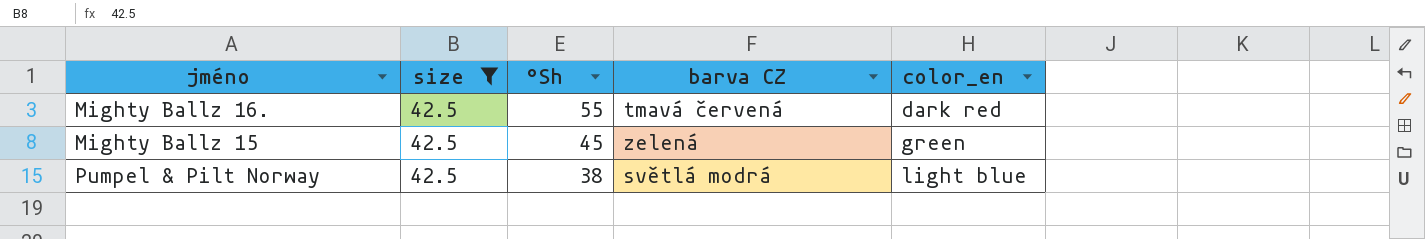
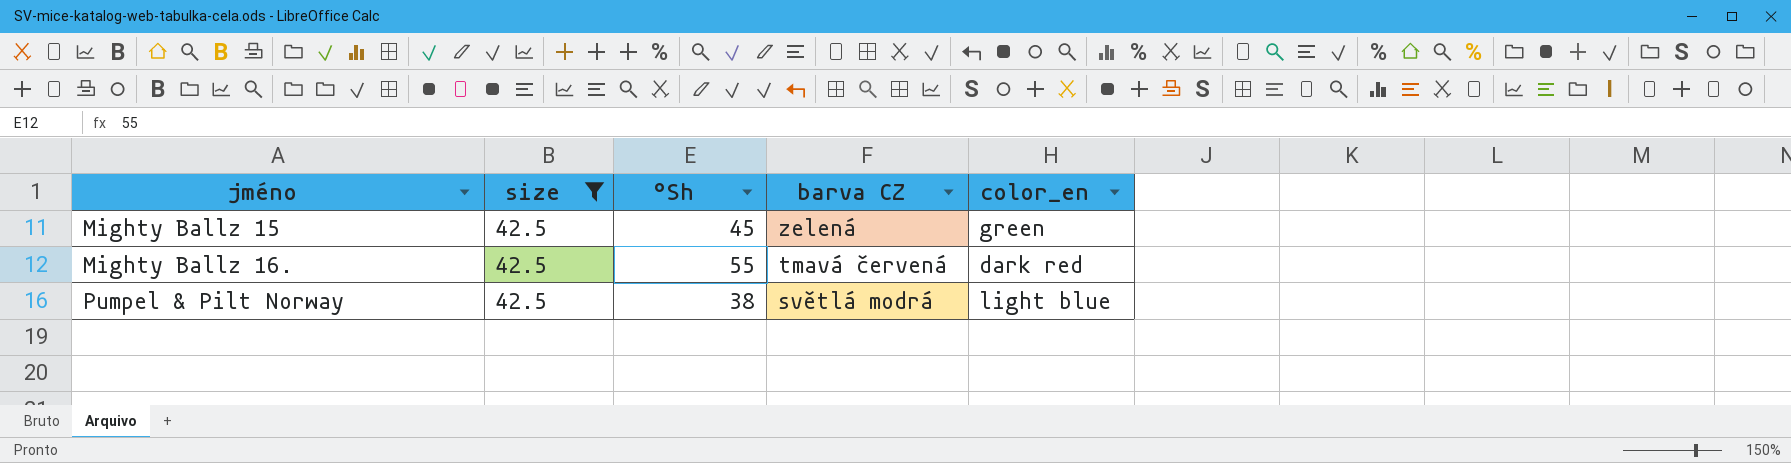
row order: °Sh descending -> jméno ascending

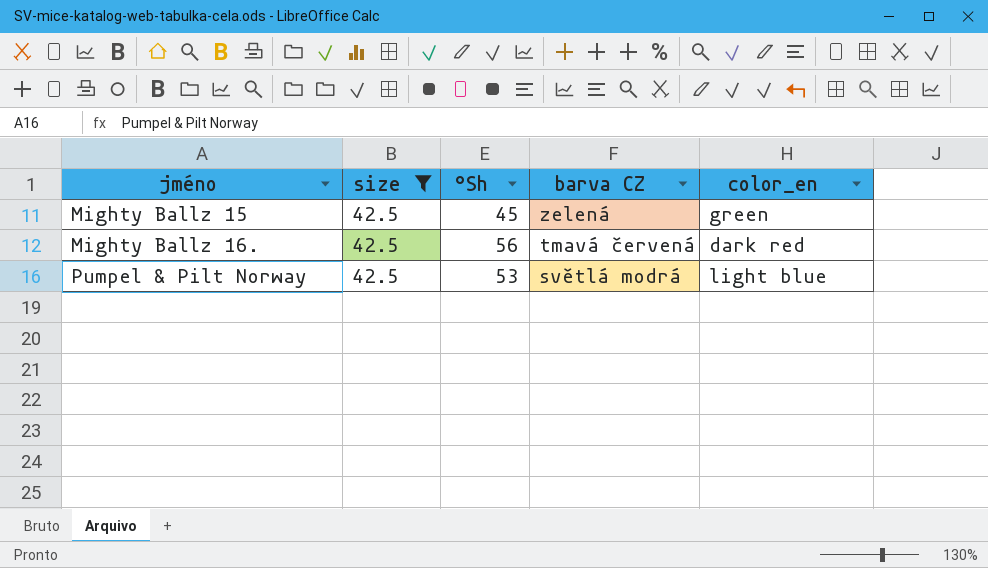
Mighty Ballz 16. | °Sh: 55 -> 56
Pumpel & Pilt Norway | °Sh: 38 -> 53

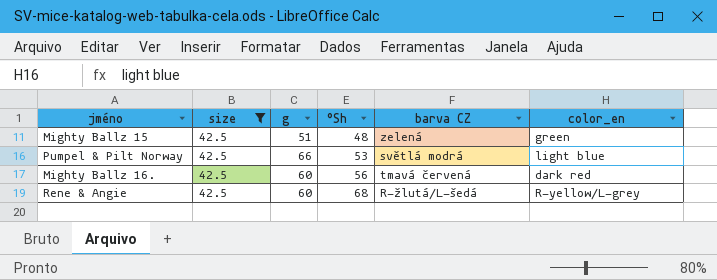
row order: jméno ascending -> °Sh ascending
column g | position: none -> 3
Mighty Ballz 15 | °Sh: 45 -> 48
row Rene & Angie: none -> 42.5 | 60 | 68 | R-žlutá/L-šedá | R-yellow/L-grey

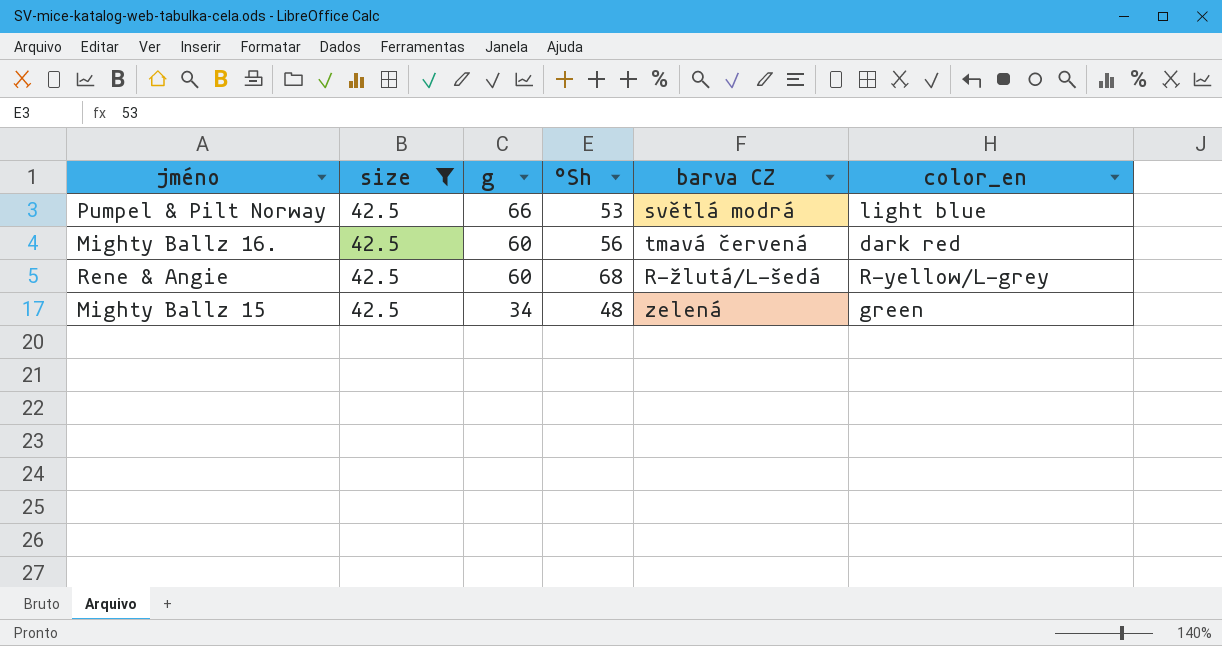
row order: °Sh ascending -> g descending
Mighty Ballz 15 | g: 51 -> 34

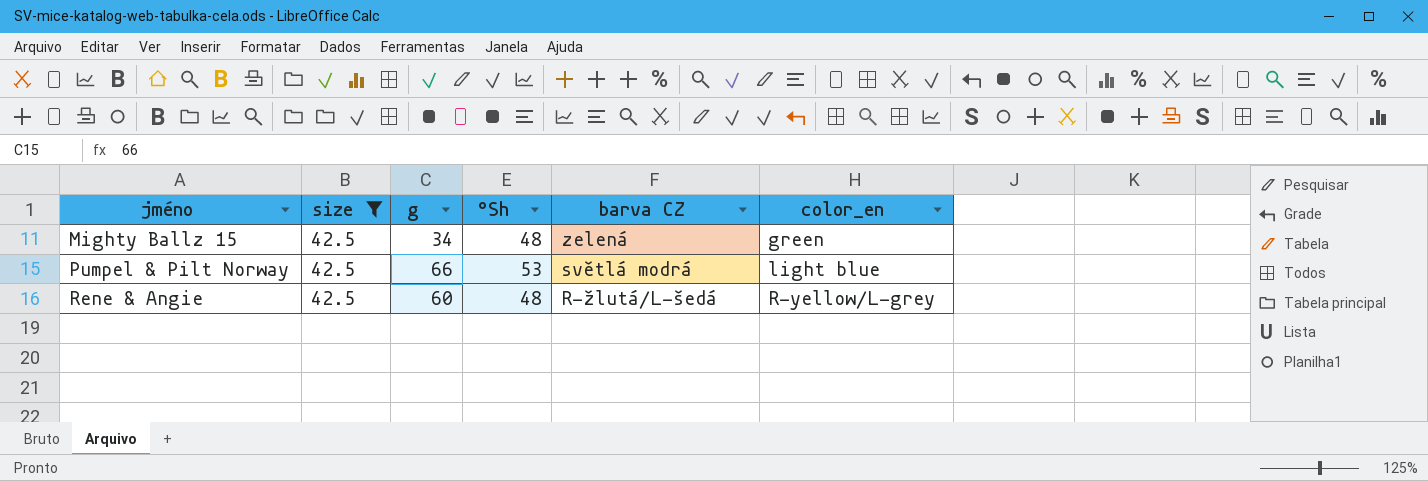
row order: g descending -> jméno ascending
row Mighty Ballz 16.: 42.5 | 60 | 56 | tmavá červená | dark red -> none
Rene & Angie | °Sh: 68 -> 48

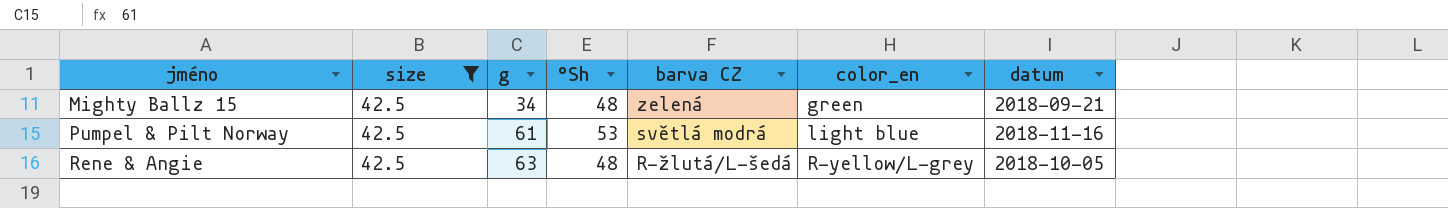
column datum | position: none -> 7
Pumpel & Pilt Norway | g: 66 -> 61
Rene & Angie | g: 60 -> 63

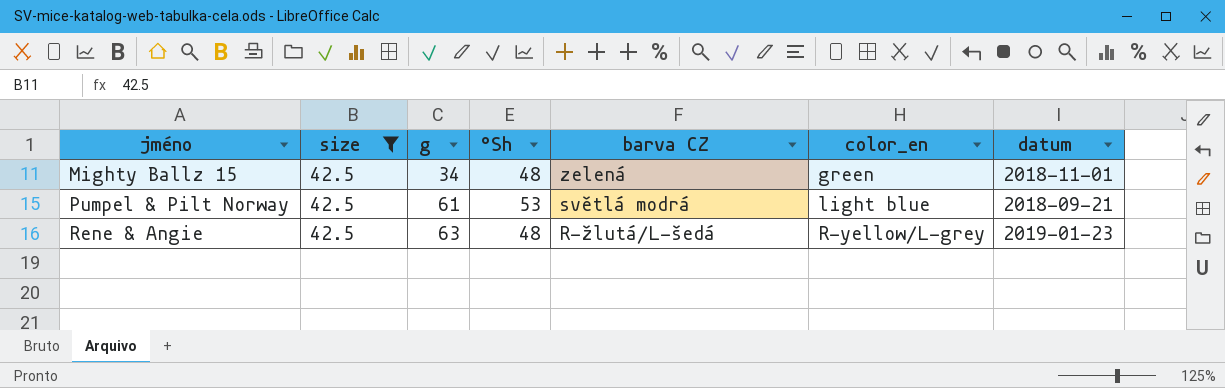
Mighty Ballz 15 | datum: 2018-09-21 -> 2018-11-01
Pumpel & Pilt Norway | datum: 2018-11-16 -> 2018-09-21
Rene & Angie | datum: 2018-10-05 -> 2019-01-23

